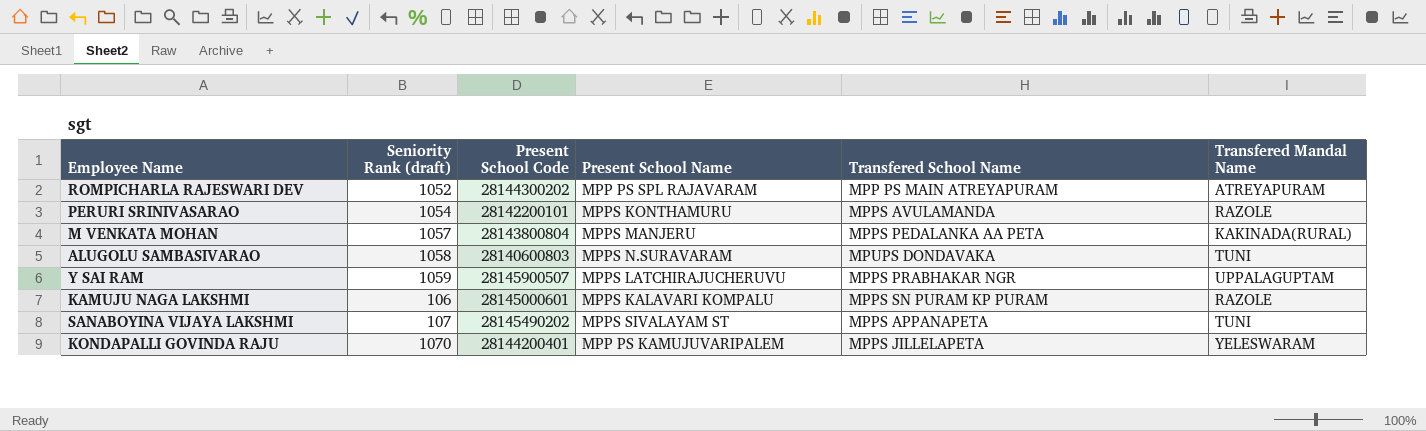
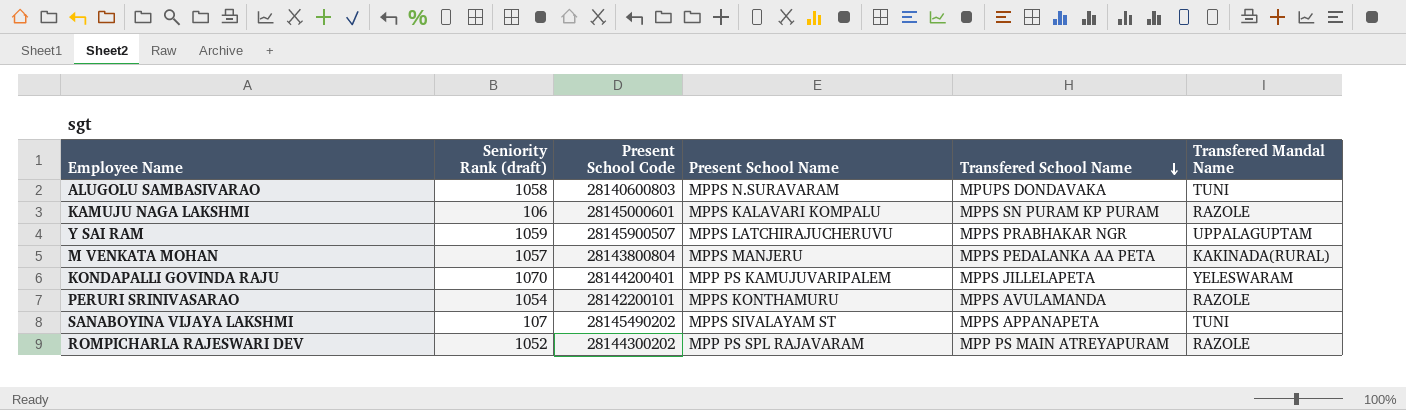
row order: none -> Transfered School Name descending
ROMPICHARLA RAJESWARI DEV | Transfered Mandal Name: ATREYAPURAM -> RAZOLE

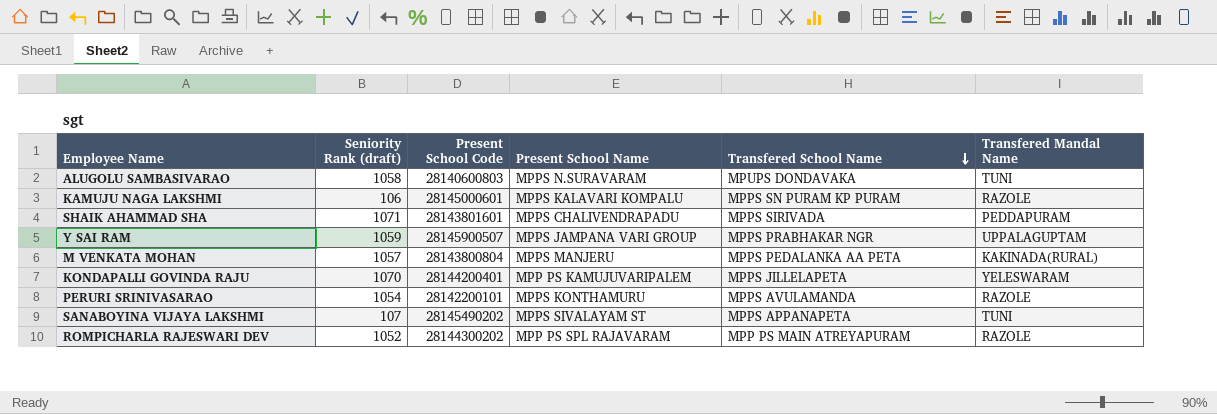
row SHAIK AHAMMAD SHA: none -> 1071 | 28143801601 | MPPS CHALIVENDRAPADU | MPPS SIRIVADA | PEDDAPURAM
Y SAI RAM | Present School Name: MPPS LATCHIRAJUCHERUVU -> MPPS JAMPANA VARI GROUP

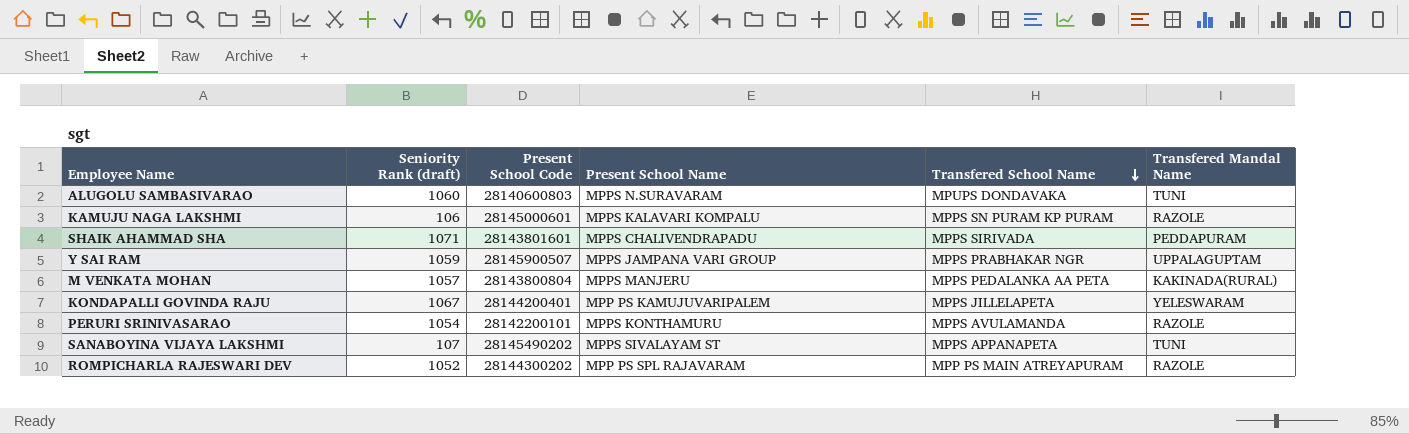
ALUGOLU SAMBASIVARAO | Seniority Rank (draft): 1058 -> 1060
KONDAPALLI GOVINDA RAJU | Seniority Rank (draft): 1070 -> 1067

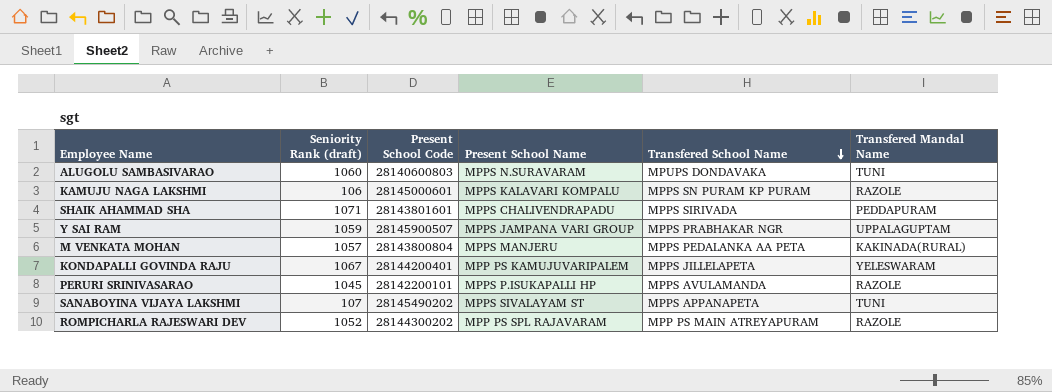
PERURI SRINIVASARAO | Seniority Rank (draft): 1054 -> 1045
PERURI SRINIVASARAO | Present School Name: MPPS KONTHAMURU -> MPPS P.ISUKAPALLI HP

